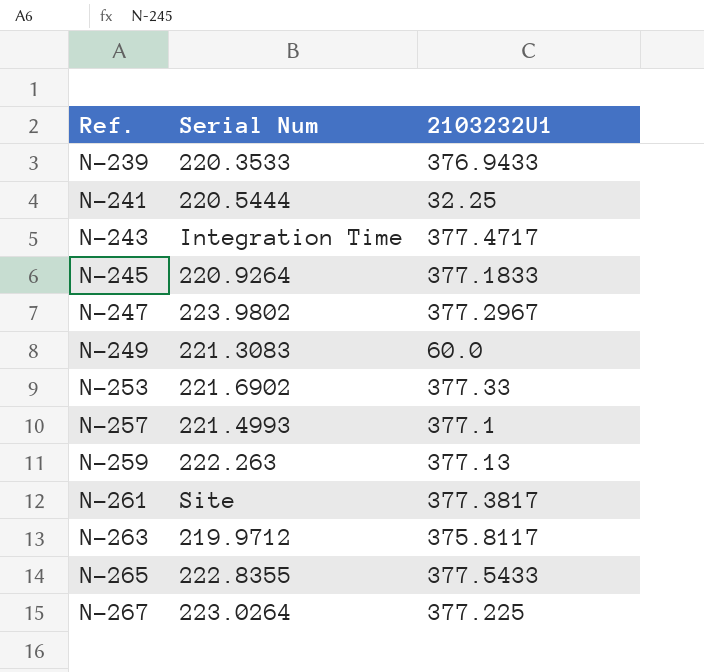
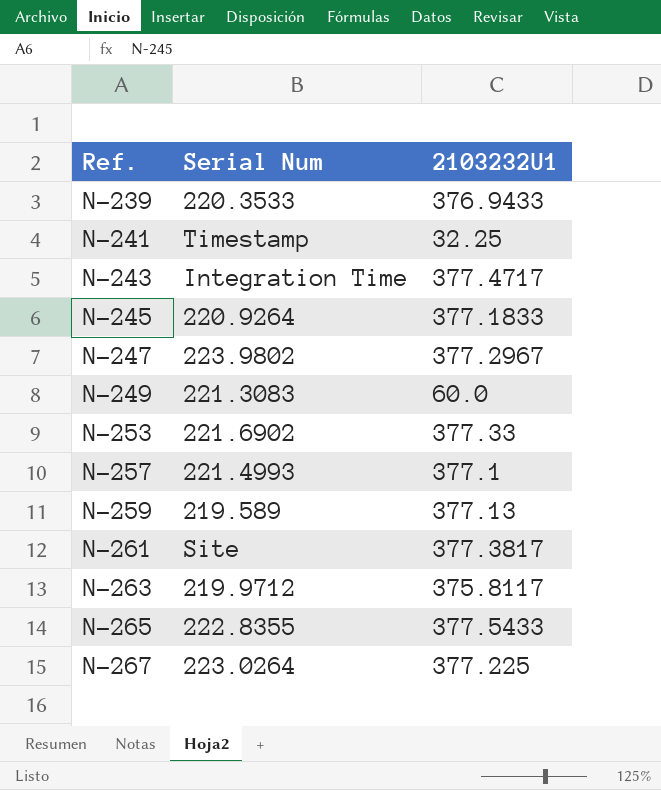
N-241 | Serial Num: 220.5444 -> Timestamp
N-259 | Serial Num: 222.263 -> 219.589

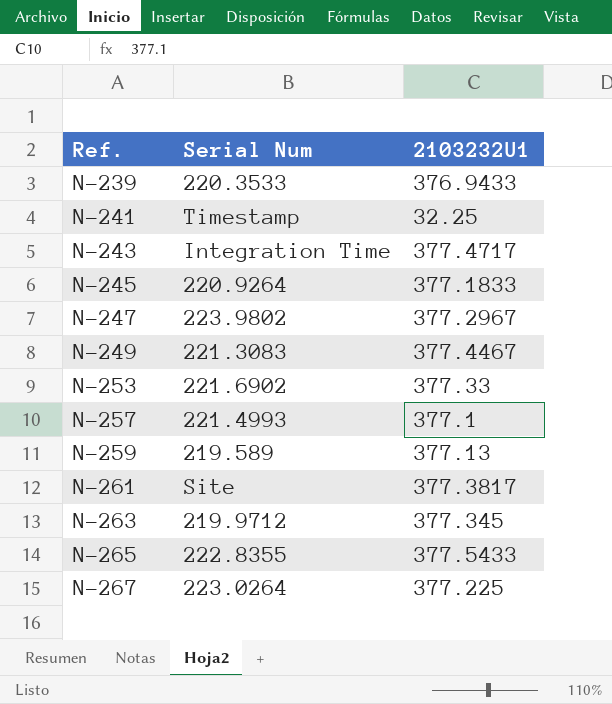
N-249 | 2103232U1: 60.0 -> 377.4467
N-263 | 2103232U1: 375.8117 -> 377.345

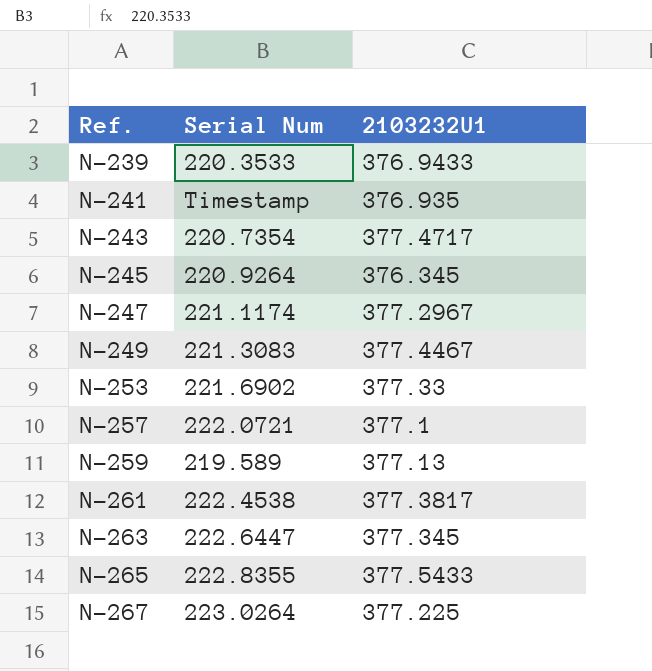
N-241 | 2103232U1: 32.25 -> 376.935
N-243 | Serial Num: Integration Time -> 220.7354
N-245 | 2103232U1: 377.1833 -> 376.345
N-247 | Serial Num: 223.9802 -> 221.1174
N-257 | Serial Num: 221.4993 -> 222.0721
N-261 | Serial Num: Site -> 222.4538
N-263 | Serial Num: 219.9712 -> 222.6447

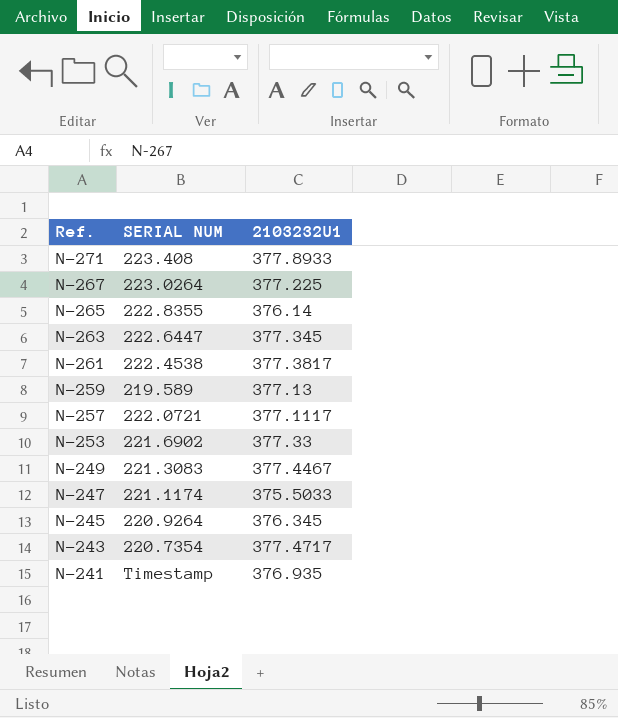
row order: Ref. ascending -> Ref. descending
column name: Serial Num -> SERIAL NUM
row N-239: 220.3533 | 376.9433 -> none
row N-271: none -> 223.408 | 377.8933
N-265 | 2103232U1: 377.5433 -> 376.14
N-257 | 2103232U1: 377.1 -> 377.1117
N-247 | 2103232U1: 377.2967 -> 375.5033

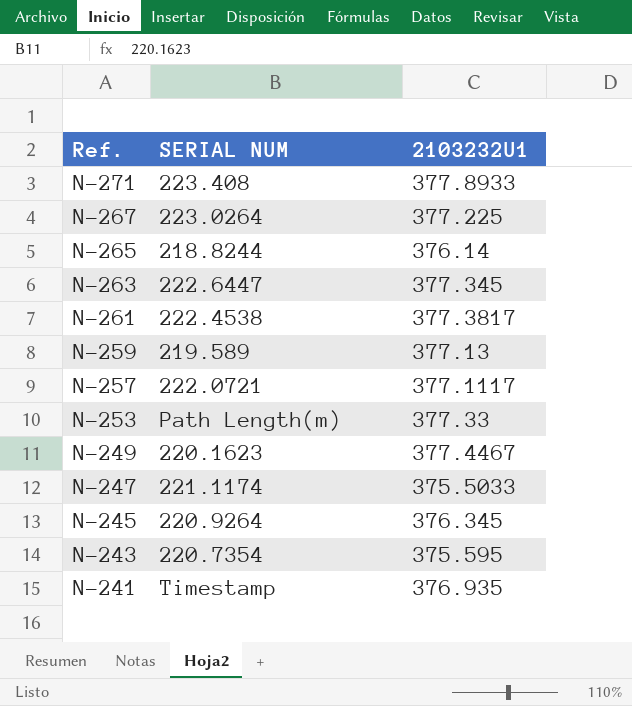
N-265 | SERIAL NUM: 222.8355 -> 218.8244
N-253 | SERIAL NUM: 221.6902 -> Path Length(m)
N-249 | SERIAL NUM: 221.3083 -> 220.1623
N-243 | 2103232U1: 377.4717 -> 375.595

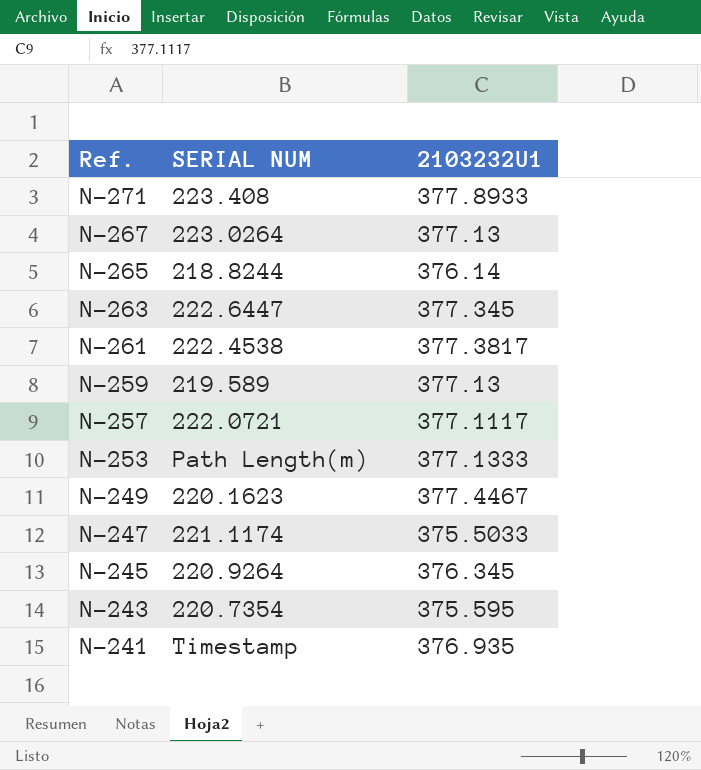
N-267 | 2103232U1: 377.225 -> 377.13
N-253 | 2103232U1: 377.33 -> 377.1333

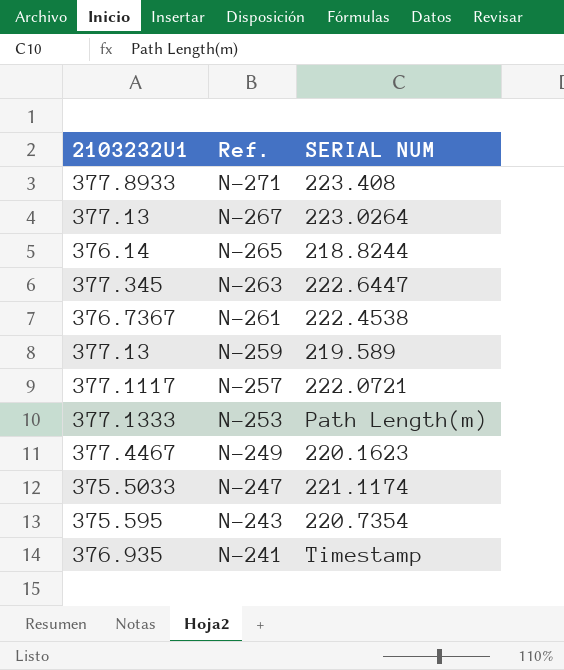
column 2103232U1 | position: 3 -> 1
row N-245: 220.9264 | 376.345 -> none
N-261 | 2103232U1: 377.3817 -> 376.7367

